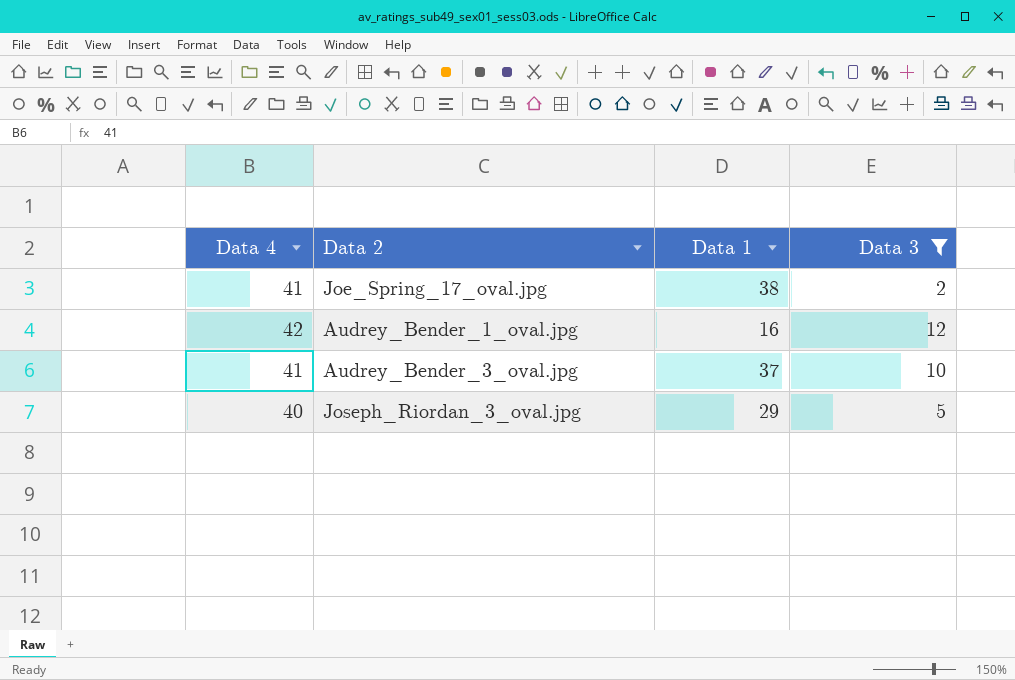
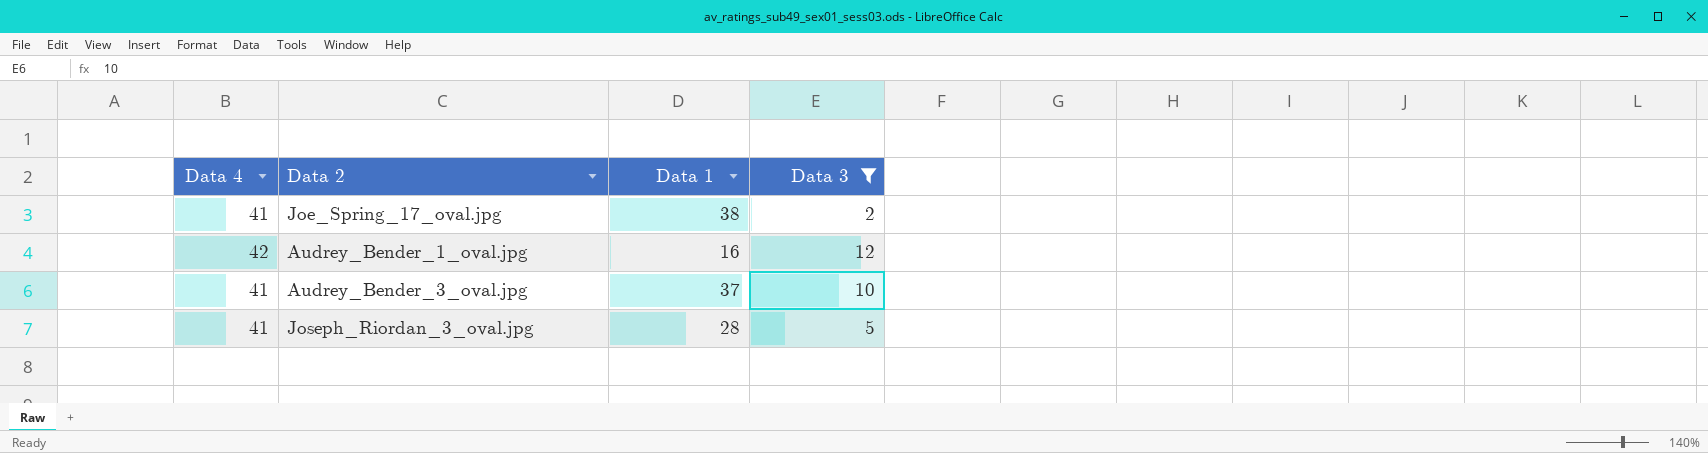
Joseph_Riordan_3_oval.jpg | Data 4: 40 -> 41
Joseph_Riordan_3_oval.jpg | Data 1: 29 -> 28

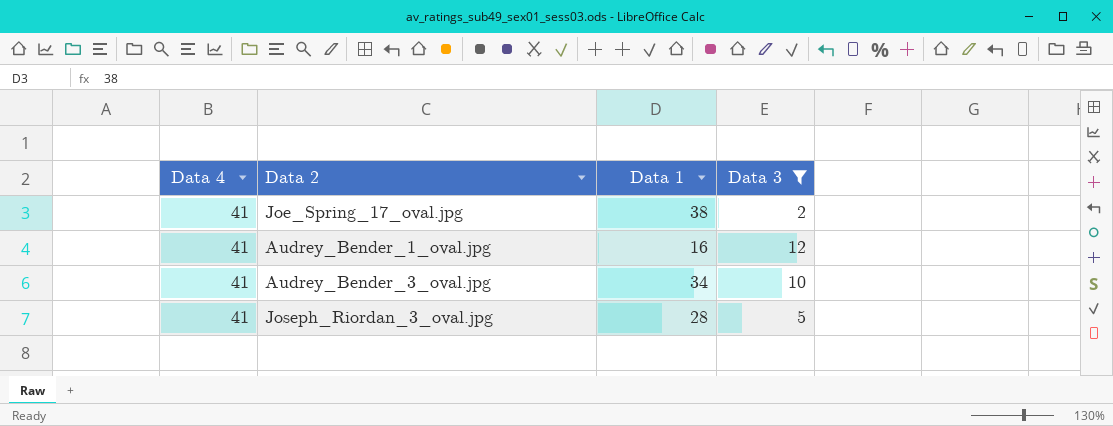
Audrey_Bender_1_oval.jpg | Data 4: 42 -> 41
Audrey_Bender_3_oval.jpg | Data 1: 37 -> 34

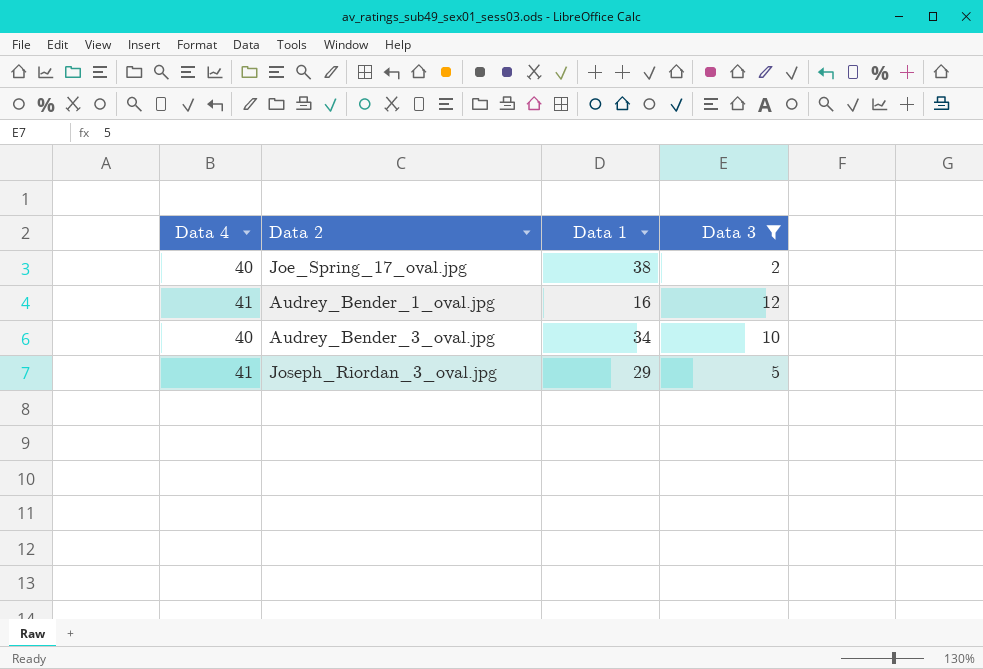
Joe_Spring_17_oval.jpg | Data 4: 41 -> 40
Audrey_Bender_3_oval.jpg | Data 4: 41 -> 40
Joseph_Riordan_3_oval.jpg | Data 1: 28 -> 29

